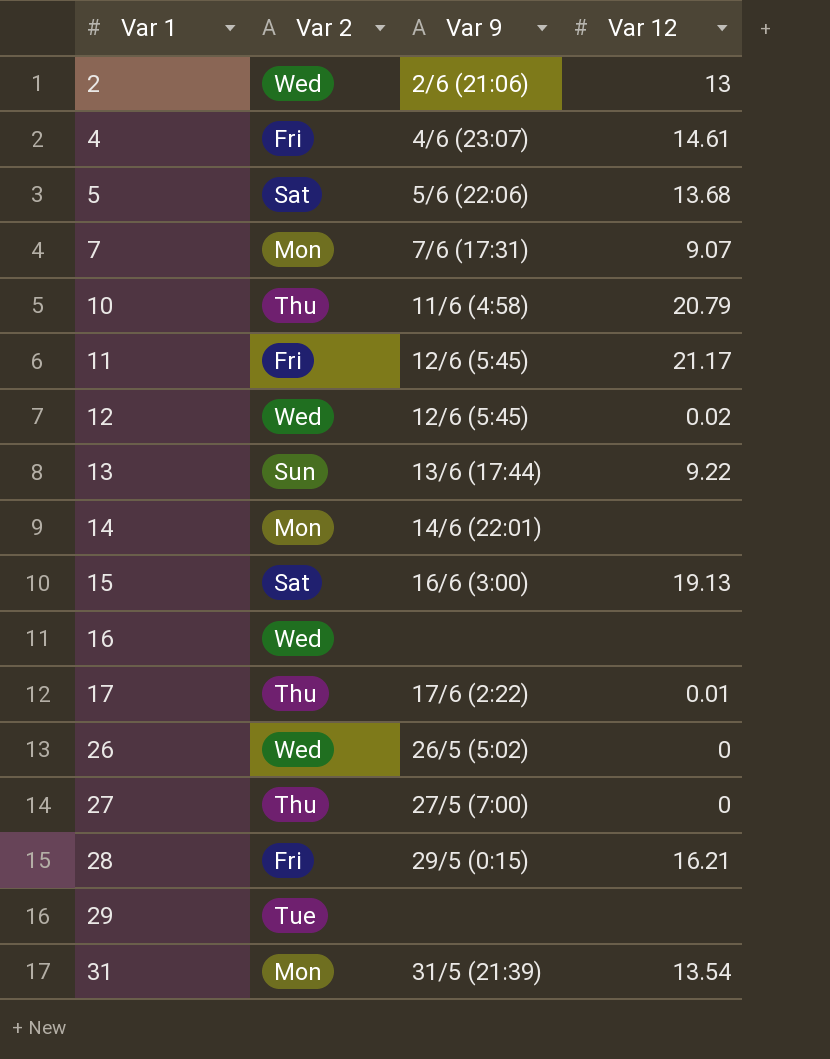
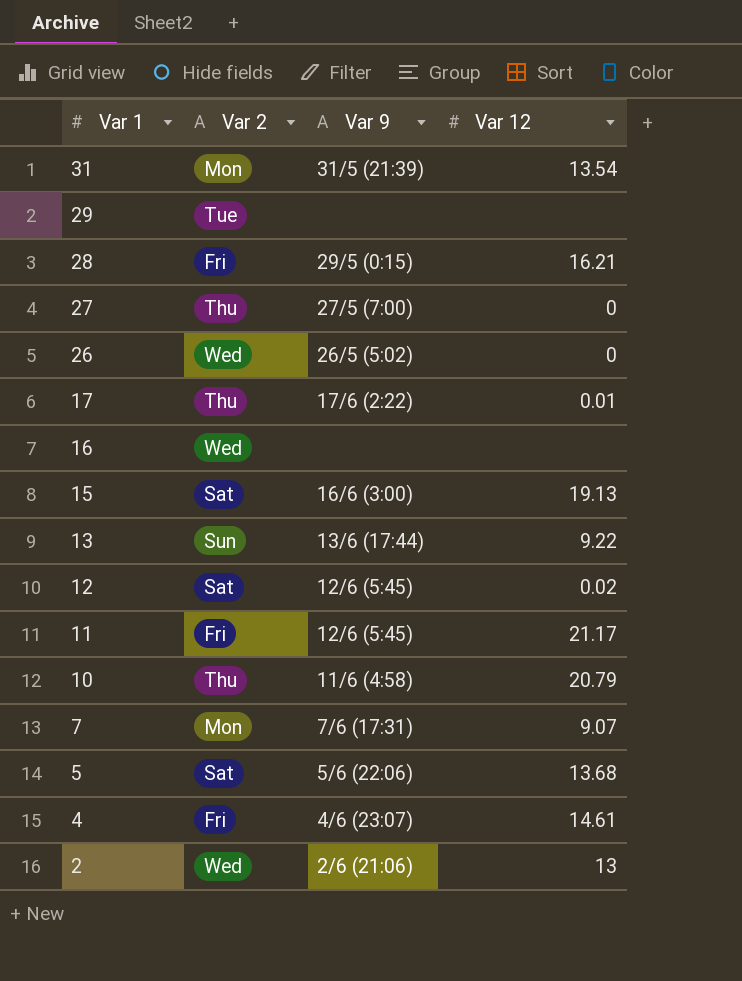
row order: Var 1 ascending -> Var 1 descending
row 14: Mon | 14/6 (22:01) | none -> none
12 | Var 2: Wed -> Sat

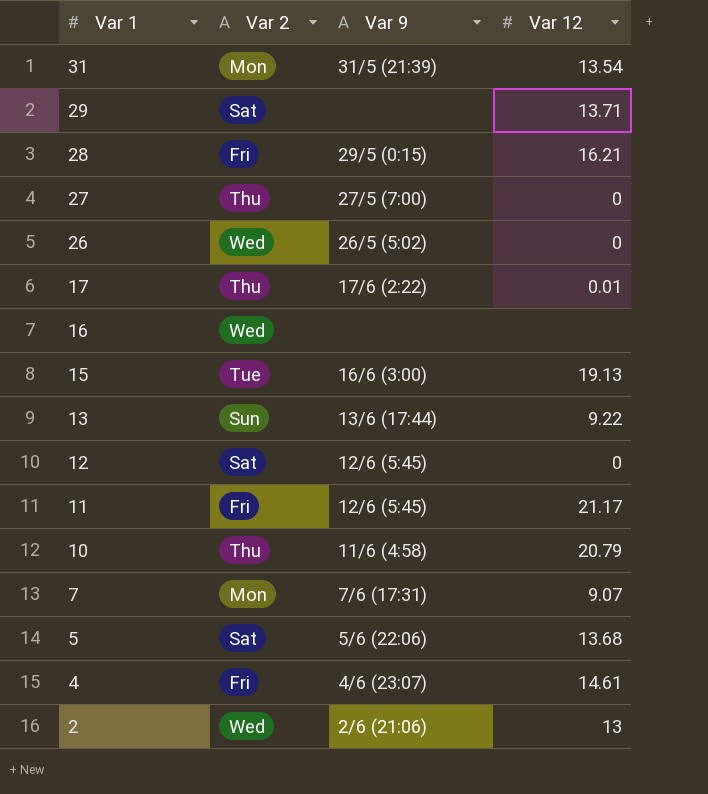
29 | Var 2: Tue -> Sat
29 | Var 12: none -> 13.71
15 | Var 2: Sat -> Tue
12 | Var 12: 0.02 -> 0

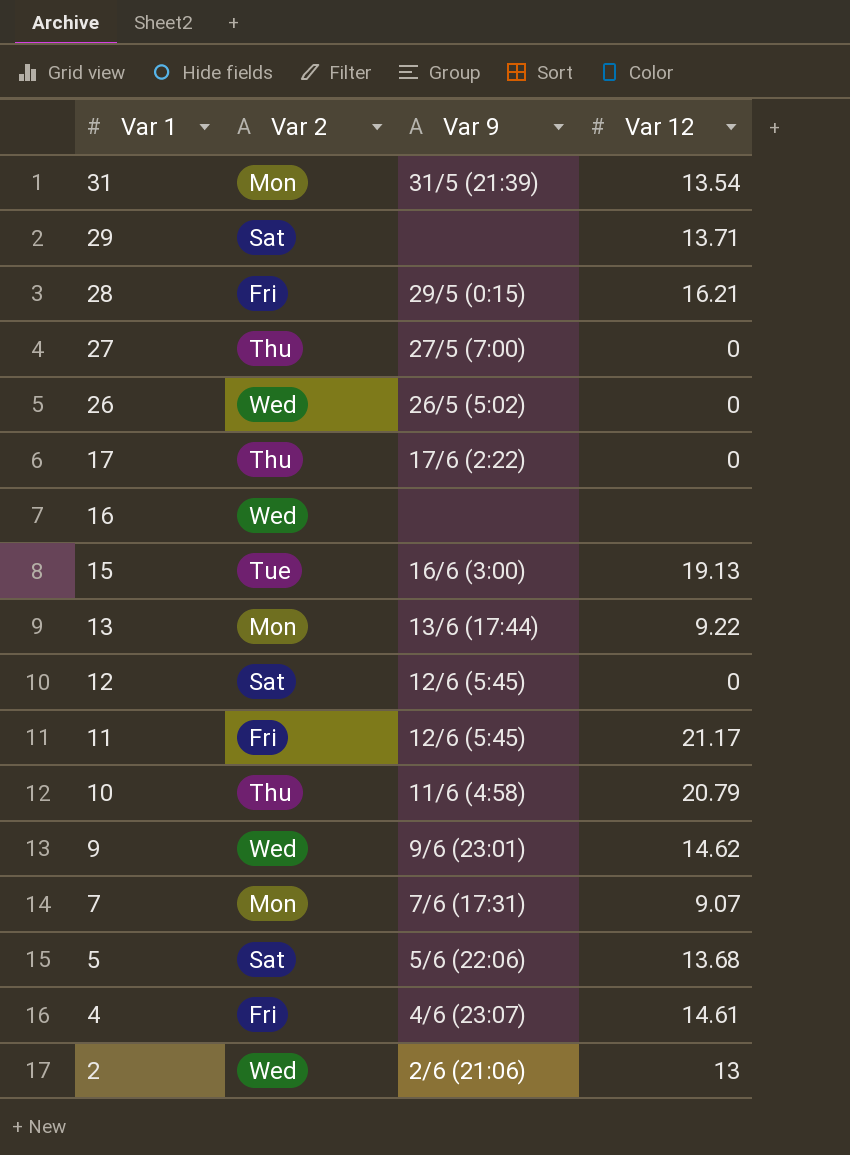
17 | Var 12: 0.01 -> 0
13 | Var 2: Sun -> Mon
row 9: none -> Wed | 9/6 (23:01) | 14.62

